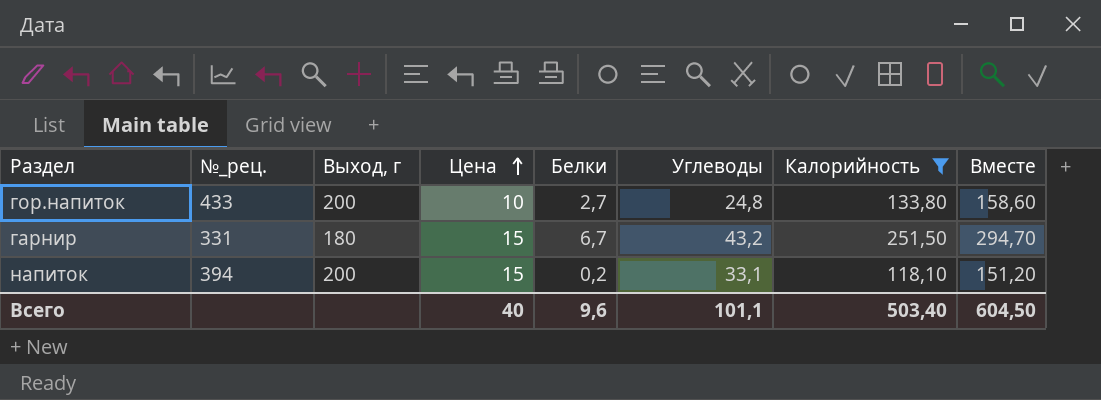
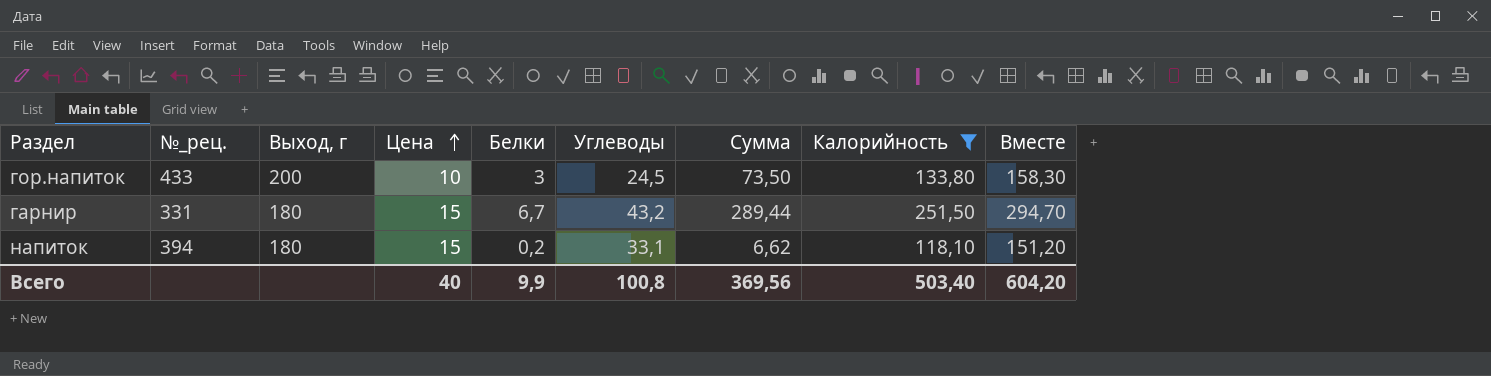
column Сумма | formula: none -> [Белки] * [Углеводы]
гор.напиток | Белки: 2,7 -> 3
гор.напиток | Углеводы: 24,8 -> 24,5
гор.напиток | Вместе: 158,60 -> 158,30
напиток | Выход, г: 200 -> 180
Всего | Белки: 9,6 -> 9,9
Всего | Углеводы: 101,1 -> 100,8
Всего | Вместе: 604,50 -> 604,20

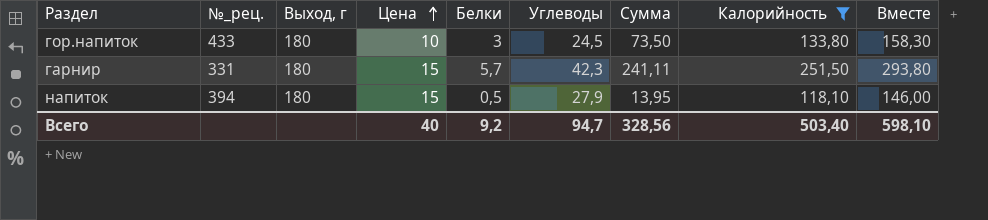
гор.напиток | Выход, г: 200 -> 180
гарнир | Белки: 6,7 -> 5,7
гарнир | Углеводы: 43,2 -> 42,3
гарнир | Сумма: 289,44 -> 241,11
гарнир | Вместе: 294,70 -> 293,80
напиток | Белки: 0,2 -> 0,5
напиток | Углеводы: 33,1 -> 27,9
напиток | Сумма: 6,62 -> 13,95
напиток | Вместе: 151,20 -> 146,00
Всего | Белки: 9,9 -> 9,2
Всего | Углеводы: 100,8 -> 94,7
Всего | Сумма: 369,56 -> 328,56
Всего | Вместе: 604,20 -> 598,10

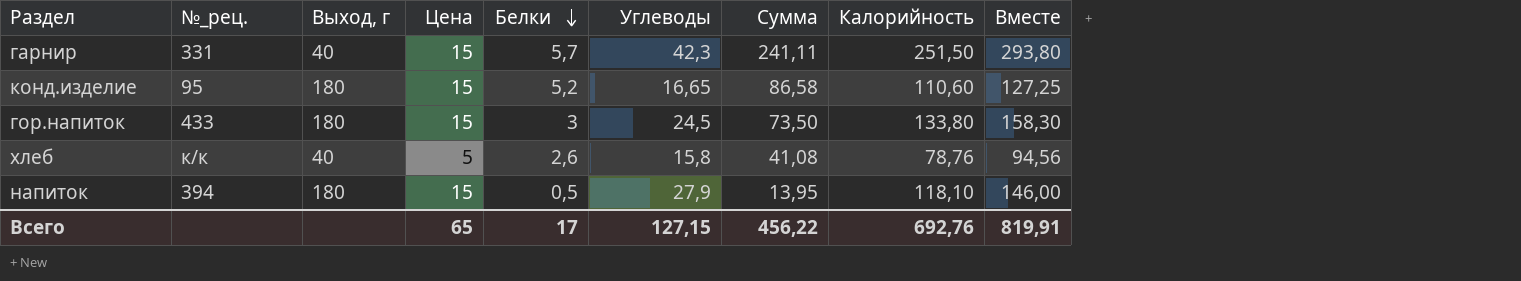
filter: Калорийность >= 118,10 -> none
row order: Цена ascending -> Белки descending
гарнир | Выход, г: 180 -> 40
гор.напиток | Цена: 10 -> 15
Всего | Цена: 40 -> 65
Всего | Белки: 9,2 -> 17
Всего | Углеводы: 94,7 -> 127,15
Всего | Сумма: 328,56 -> 456,22
Всего | Калорийность: 503,40 -> 692,76
Всего | Вместе: 598,10 -> 819,91

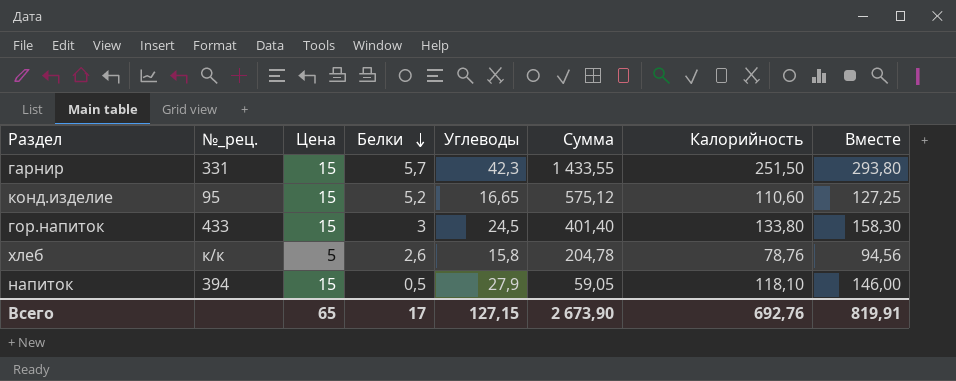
column Выход, г | position: 3 -> none
column Сумма | formula: [Белки] * [Углеводы] -> [Белки] * [Калорийность]
Всего | Сумма: 456,22 -> 2 673,90

